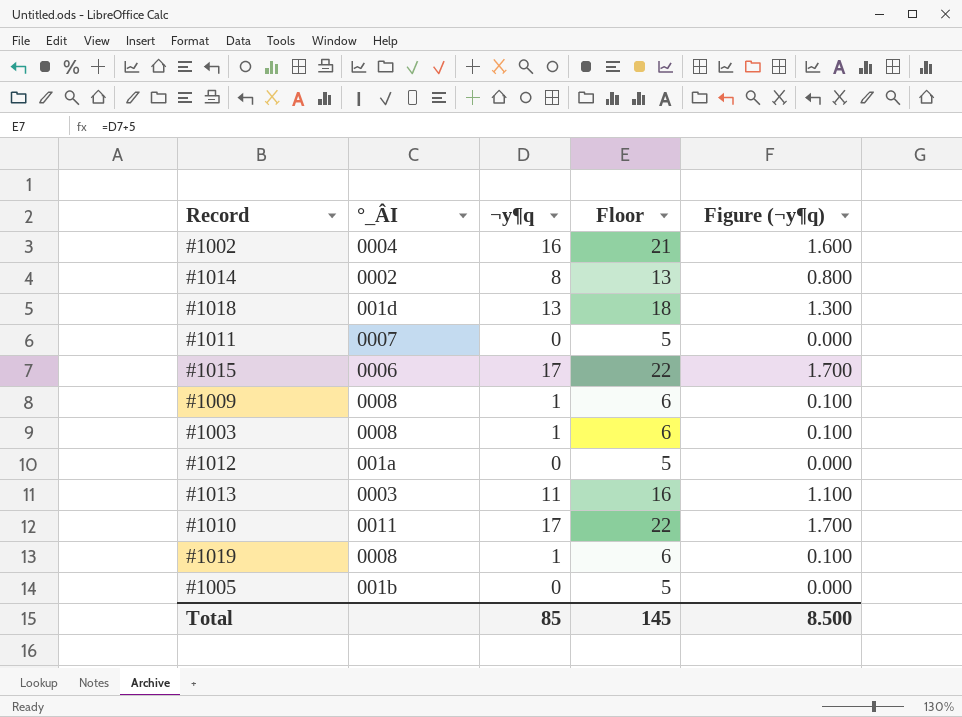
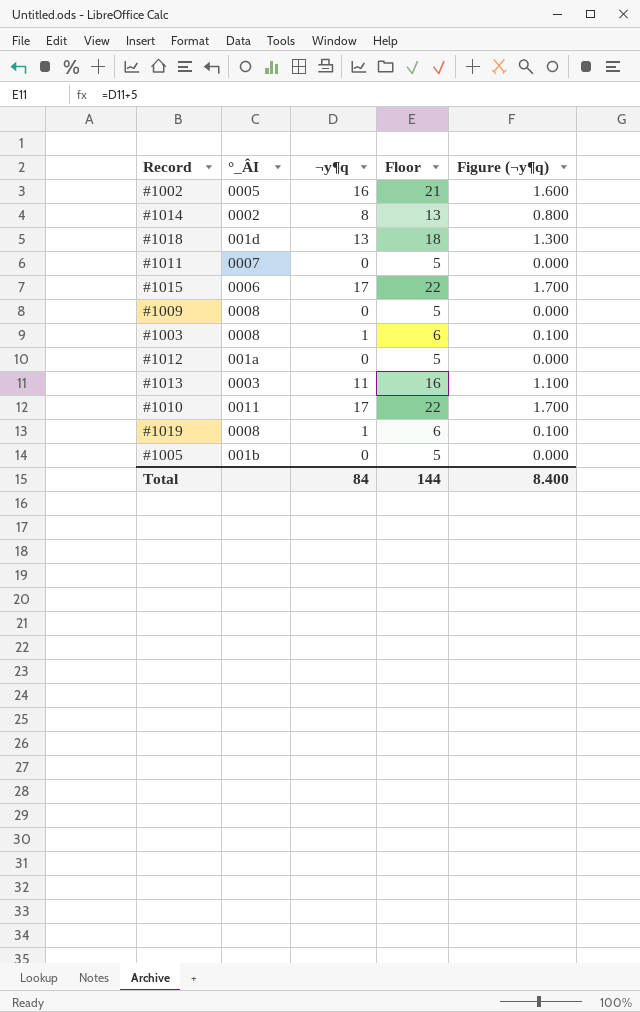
#1002 | °_ÂI: 0004 -> 0005
#1009 | ¬y¶q: 1 -> 0
#1009 | Floor: 6 -> 5
#1009 | Figure (¬y¶q): 0.100 -> 0.000
Total | ¬y¶q: 85 -> 84
Total | Floor: 145 -> 144
Total | Figure (¬y¶q): 8.500 -> 8.400

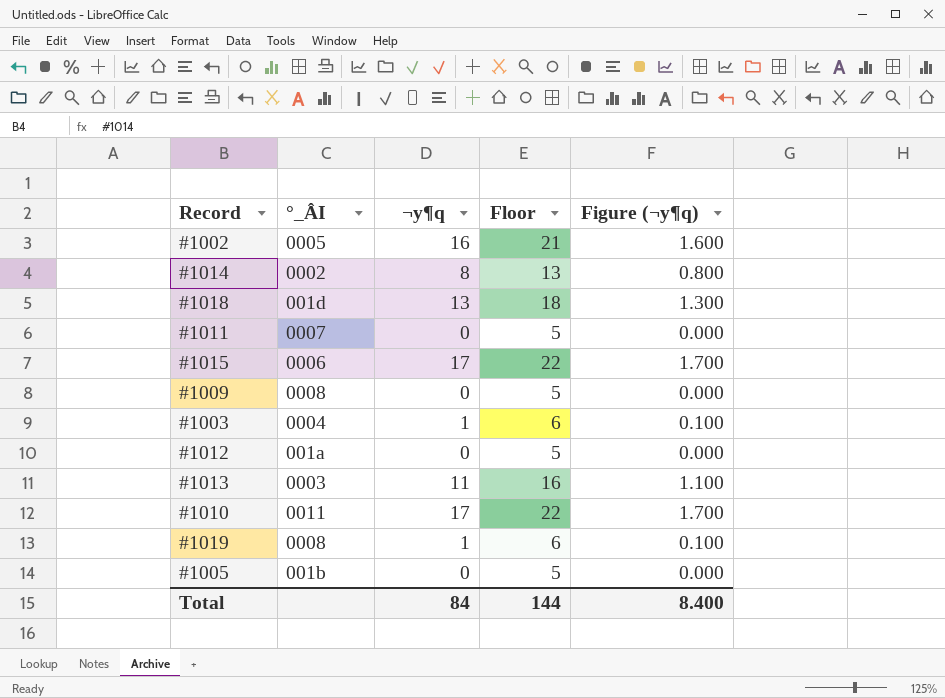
#1003 | °_ÂI: 0008 -> 0004

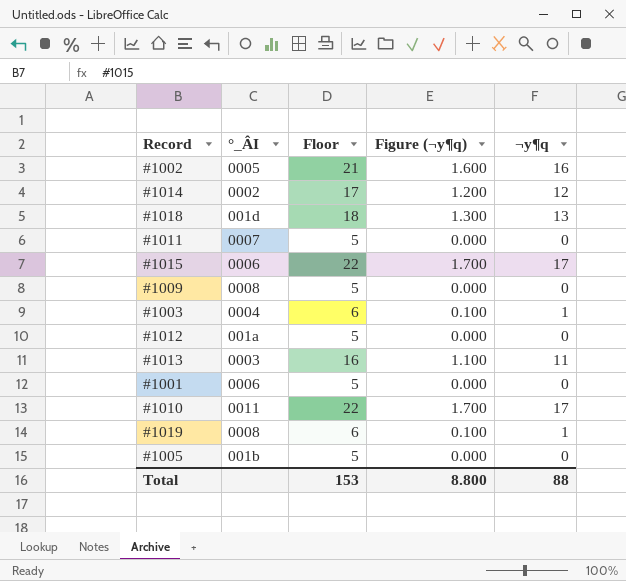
column ¬y¶q | position: 3 -> 5
#1014 | Floor: 13 -> 17
#1014 | Figure (¬y¶q): 0.800 -> 1.200
#1014 | ¬y¶q: 8 -> 12
row #1001: none -> 0006 | 5 | 0.000 | 0
Total | Floor: 144 -> 153
Total | Figure (¬y¶q): 8.400 -> 8.800
Total | ¬y¶q: 84 -> 88

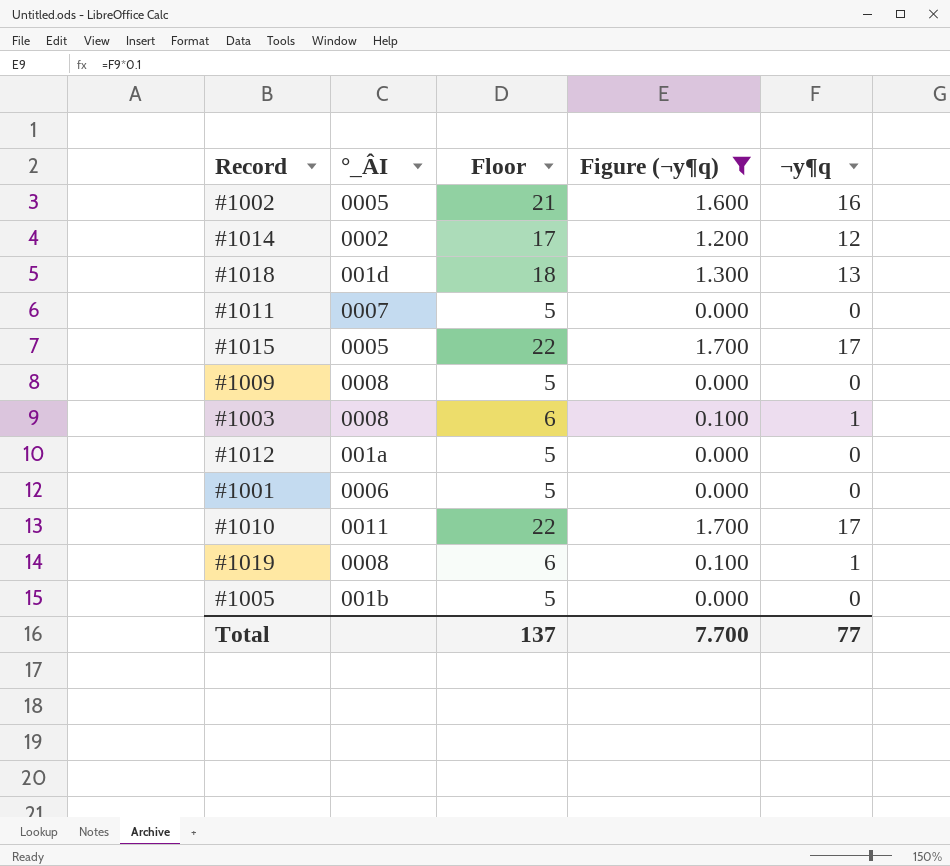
filter: none -> Figure (¬y¶q) != 1.100
#1015 | °_ÂI: 0006 -> 0005
#1003 | °_ÂI: 0004 -> 0008
Total | Floor: 153 -> 137
Total | Figure (¬y¶q): 8.800 -> 7.700
Total | ¬y¶q: 88 -> 77

